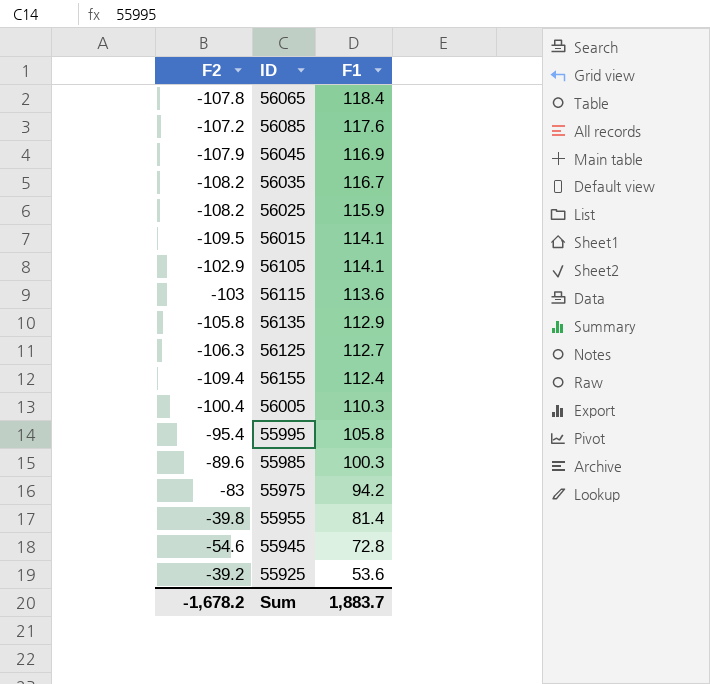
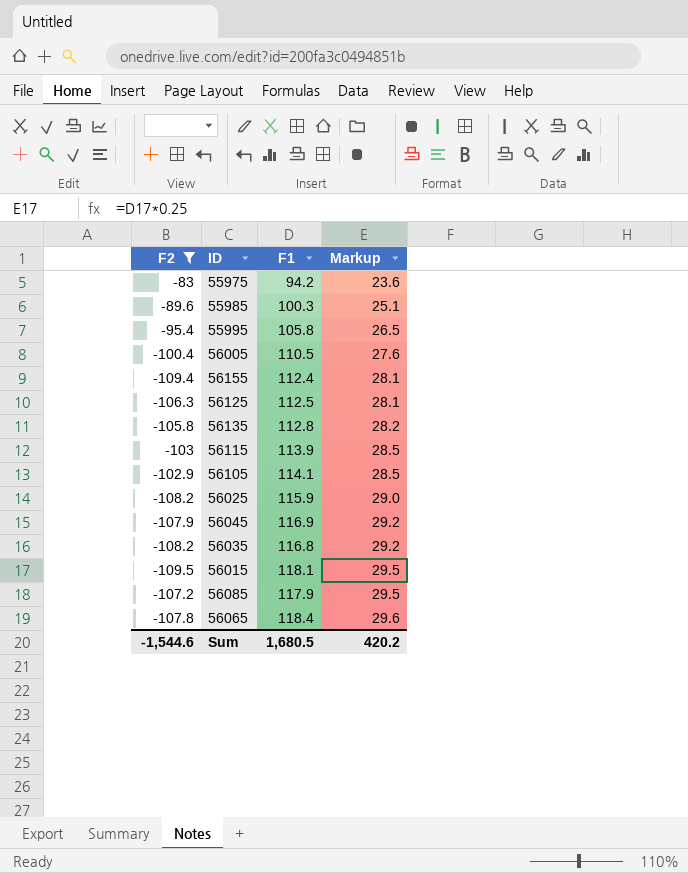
filter: none -> F2 <= -83
row order: F1 descending -> Markup ascending
column Markup | formula: none -> [F1] * 0.25
56005 | F1: 110.3 -> 110.5
56125 | F1: 112.7 -> 112.5
56135 | F1: 112.9 -> 112.8
56115 | F1: 113.6 -> 113.9
56035 | F1: 116.7 -> 116.8
56015 | F1: 114.1 -> 118.1
56085 | F1: 117.6 -> 117.9
Sum | F2: -1,678.2 -> -1,544.6
Sum | F1: 1,883.7 -> 1,680.5

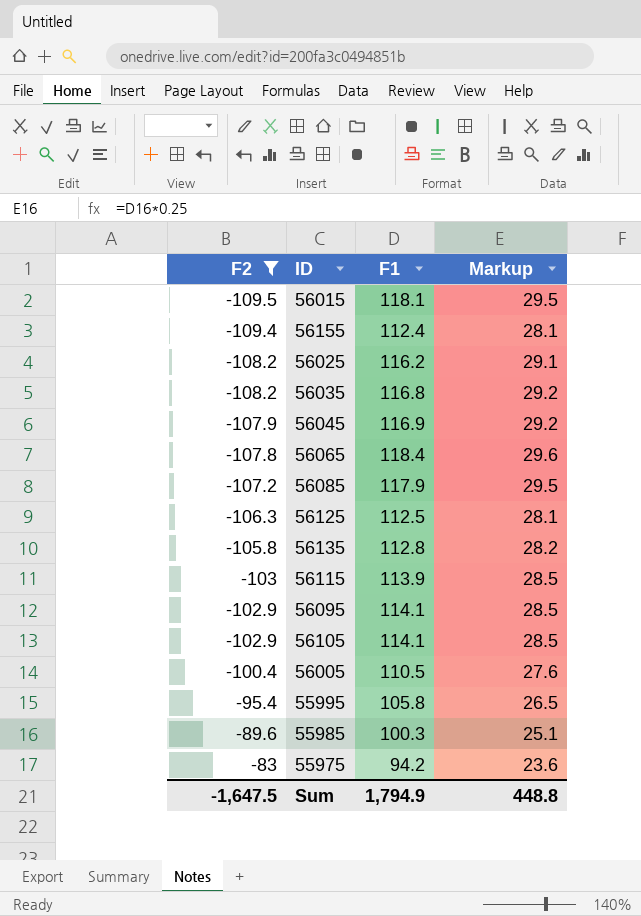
row order: Markup ascending -> F2 ascending
56025 | F1: 115.9 -> 116.2
56025 | Markup: 29.0 -> 29.1
row 56095: none -> -102.9 | 114.1 | 28.5
Sum | F2: -1,544.6 -> -1,647.5
Sum | F1: 1,680.5 -> 1,794.9
Sum | Markup: 420.2 -> 448.8

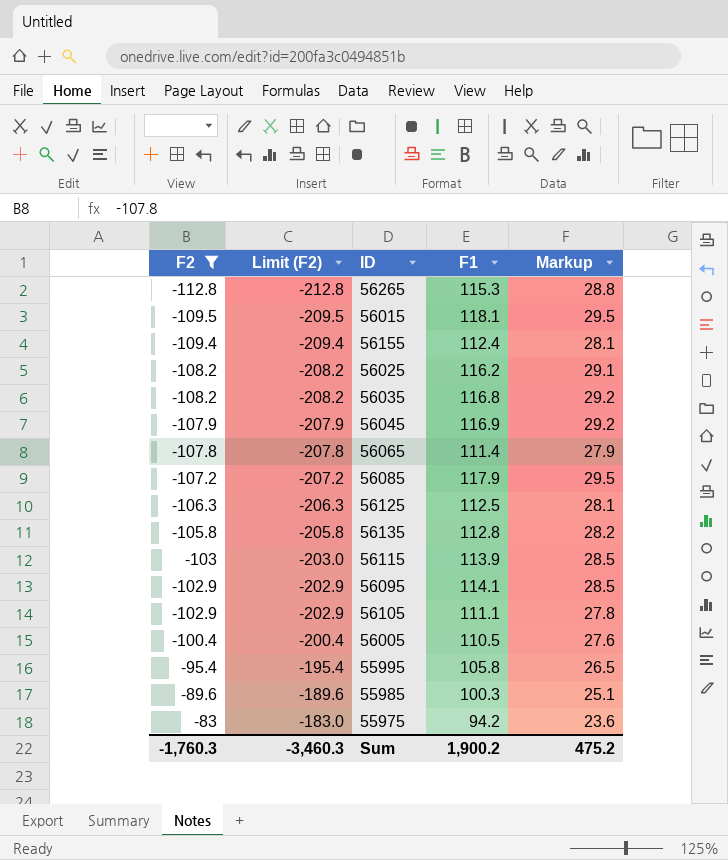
column Limit (F2) | formula: none -> [F2] - 100
row 56265: none -> -112.8 | -212.8 | 115.3 | 28.8
56065 | F1: 118.4 -> 111.4
56065 | Markup: 29.6 -> 27.9
56105 | F1: 114.1 -> 111.1
56105 | Markup: 28.5 -> 27.8
Sum | F2: -1,647.5 -> -1,760.3
Sum | F1: 1,794.9 -> 1,900.2
Sum | Markup: 448.8 -> 475.2

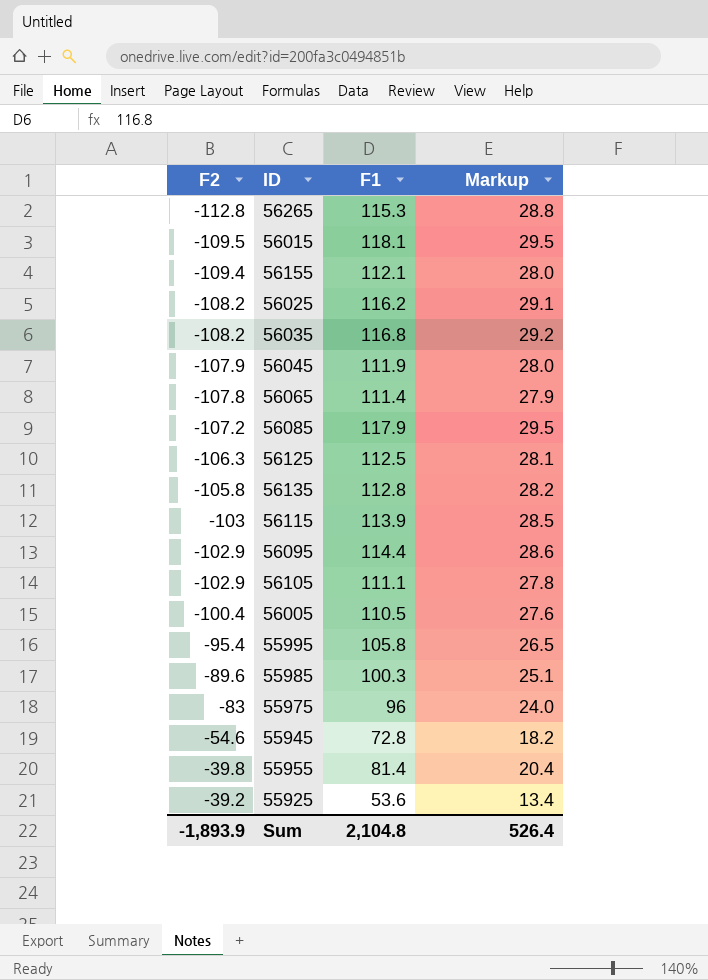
filter: F2 <= -83 -> none
column Limit (F2) | formula: [F2] - 100 -> none
56155 | F1: 112.4 -> 112.1
56155 | Markup: 28.1 -> 28.0
56045 | F1: 116.9 -> 111.9
56045 | Markup: 29.2 -> 28.0
56095 | F1: 114.1 -> 114.4
56095 | Markup: 28.5 -> 28.6
55975 | F1: 94.2 -> 96
55975 | Markup: 23.6 -> 24.0
Sum | F2: -1,760.3 -> -1,893.9
Sum | F1: 1,900.2 -> 2,104.8
Sum | Markup: 475.2 -> 526.4

